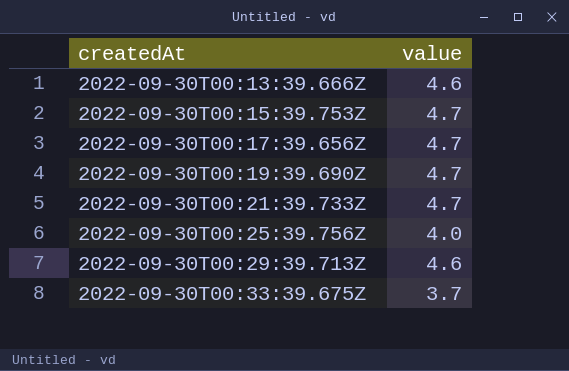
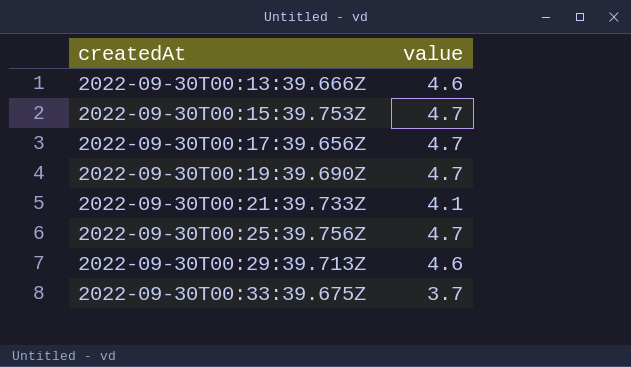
2022-09-30T00:21:39.733Z | value: 4.7 -> 4.1
2022-09-30T00:25:39.756Z | value: 4.0 -> 4.7

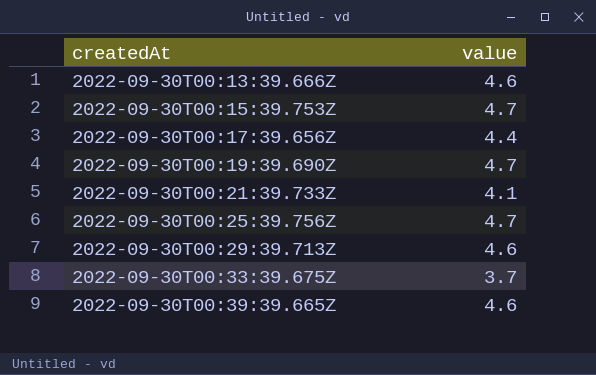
2022-09-30T00:17:39.656Z | value: 4.7 -> 4.4
row 2022-09-30T00:39:39.665Z: none -> 4.6

